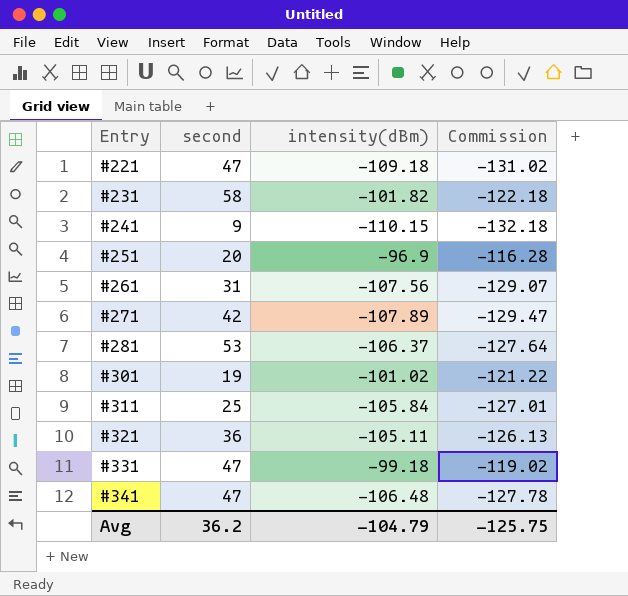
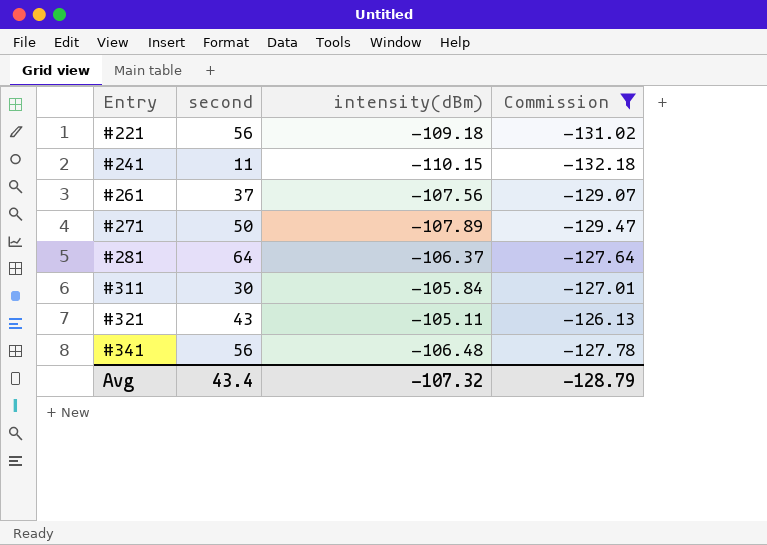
filter: none -> Commission <= -126.13
#221 | second: 47 -> 56
#241 | second: 9 -> 11
#261 | second: 31 -> 37
#271 | second: 42 -> 50
#281 | second: 53 -> 64
#311 | second: 25 -> 30
#321 | second: 36 -> 43
#341 | second: 47 -> 56
Avg | second: 36.2 -> 43.4
Avg | intensity(dBm): -104.79 -> -107.32
Avg | Commission: -125.75 -> -128.79

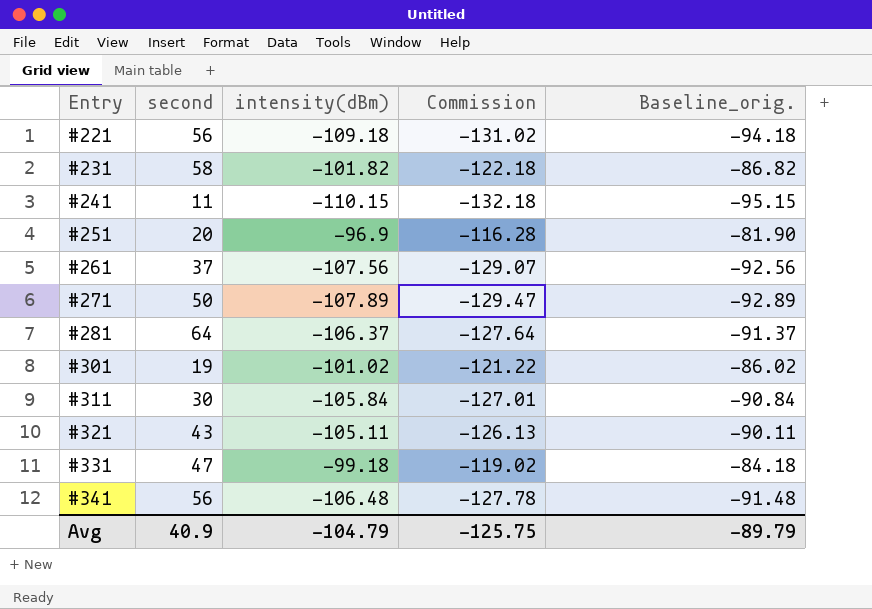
filter: Commission <= -126.13 -> none
column Baseline_orig. | formula: none -> [intensity(dBm)] + 15
Avg | second: 43.4 -> 40.9
Avg | intensity(dBm): -107.32 -> -104.79
Avg | Commission: -128.79 -> -125.75

